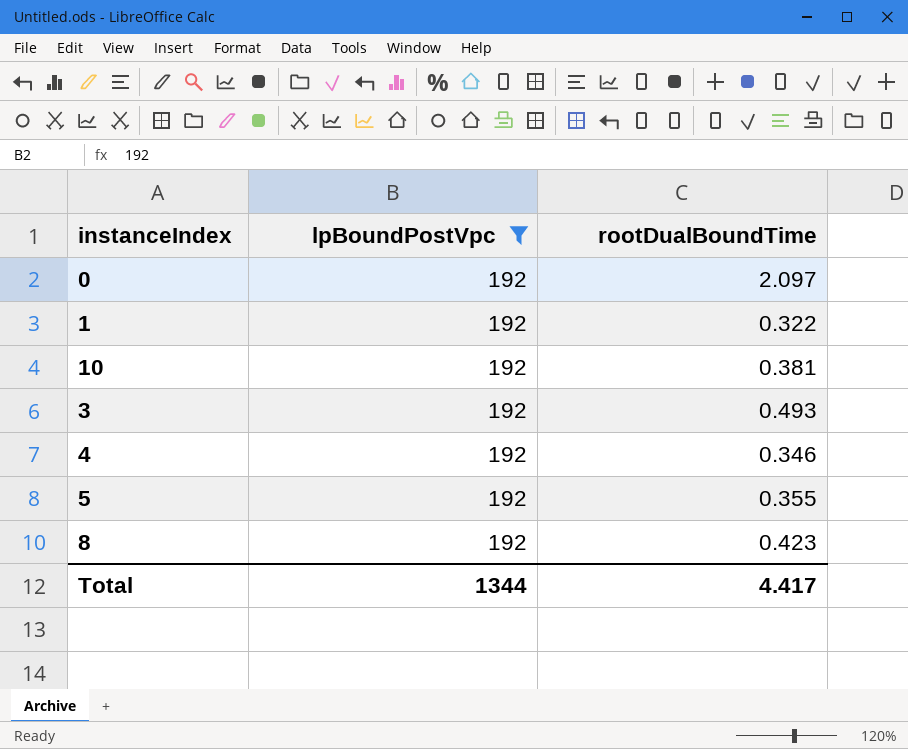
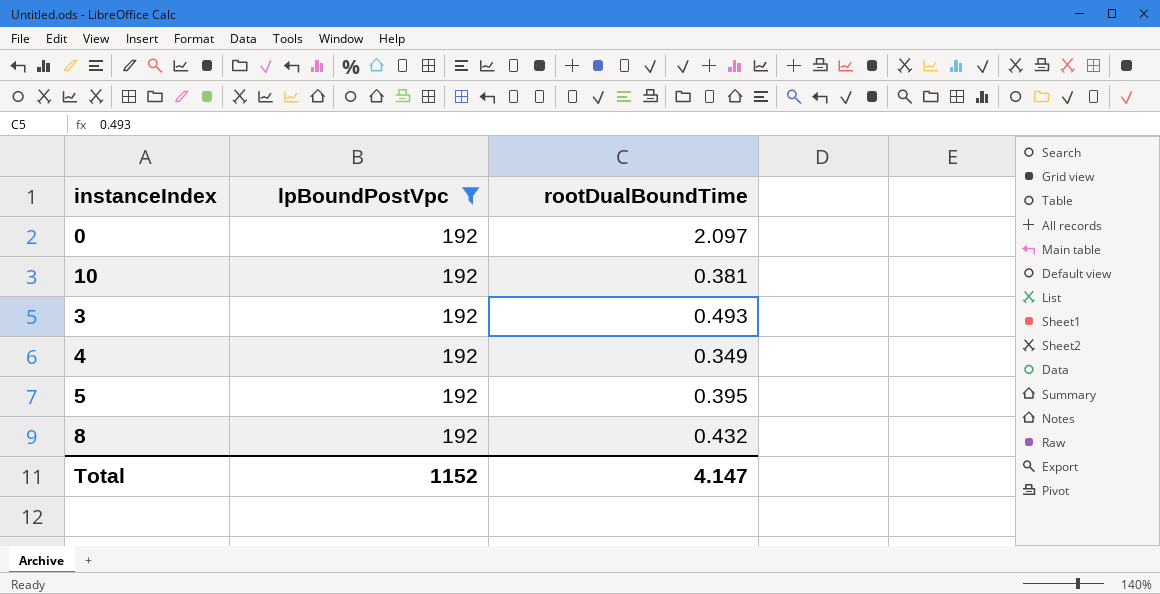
row 1: 192 | 0.322 -> none
4 | rootDualBoundTime: 0.346 -> 0.349
5 | rootDualBoundTime: 0.355 -> 0.395
8 | rootDualBoundTime: 0.423 -> 0.432
Total | lpBoundPostVpc: 1344 -> 1152
Total | rootDualBoundTime: 4.417 -> 4.147

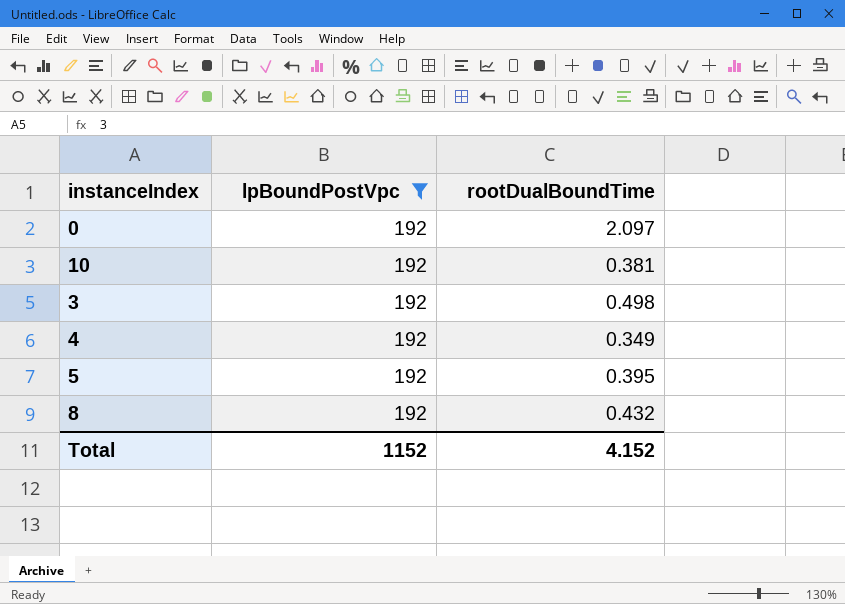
3 | rootDualBoundTime: 0.493 -> 0.498
Total | rootDualBoundTime: 4.147 -> 4.152

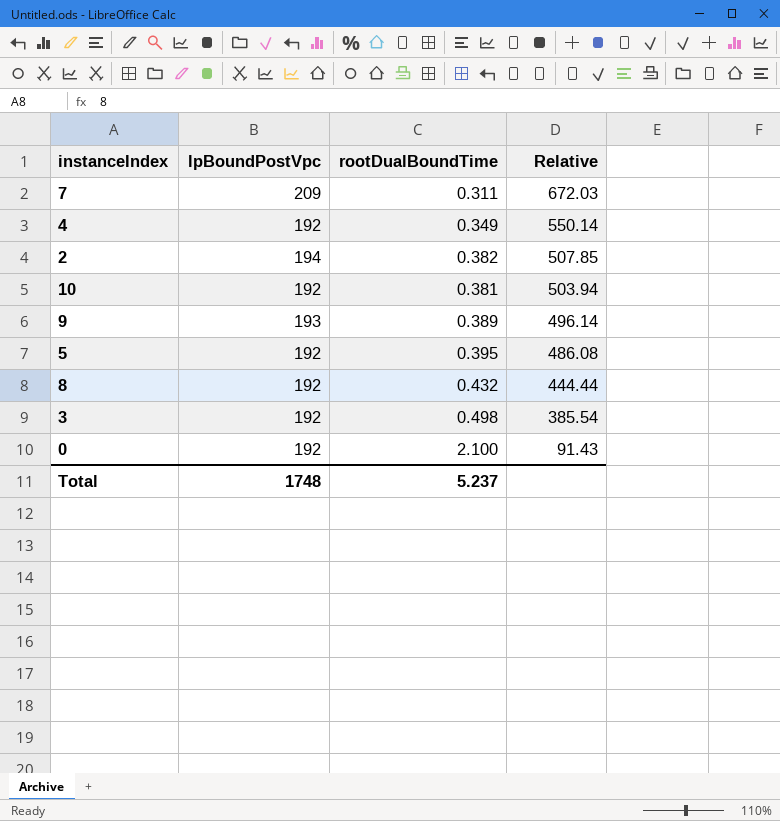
filter: lpBoundPostVpc = 192 -> none
row order: none -> Relative descending
column Relative | formula: none -> [lpBoundPostVpc] / [rootDualBoundTime]
0 | rootDualBoundTime: 2.097 -> 2.100
Total | lpBoundPostVpc: 1152 -> 1748
Total | rootDualBoundTime: 4.152 -> 5.237

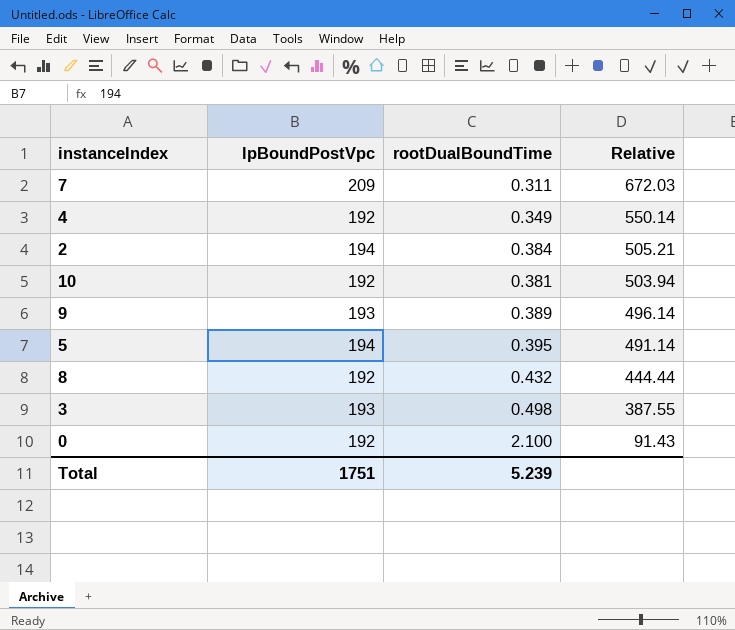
2 | rootDualBoundTime: 0.382 -> 0.384
2 | Relative: 507.85 -> 505.21
5 | lpBoundPostVpc: 192 -> 194
5 | Relative: 486.08 -> 491.14
3 | lpBoundPostVpc: 192 -> 193
3 | Relative: 385.54 -> 387.55
Total | lpBoundPostVpc: 1748 -> 1751
Total | rootDualBoundTime: 5.237 -> 5.239

